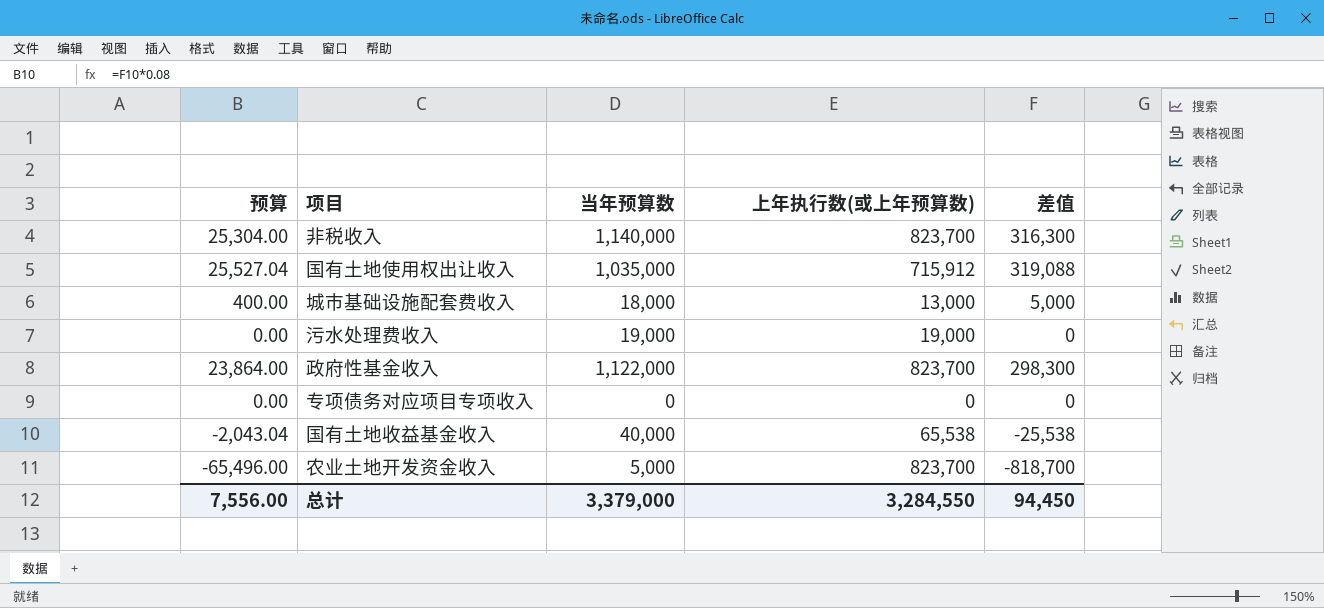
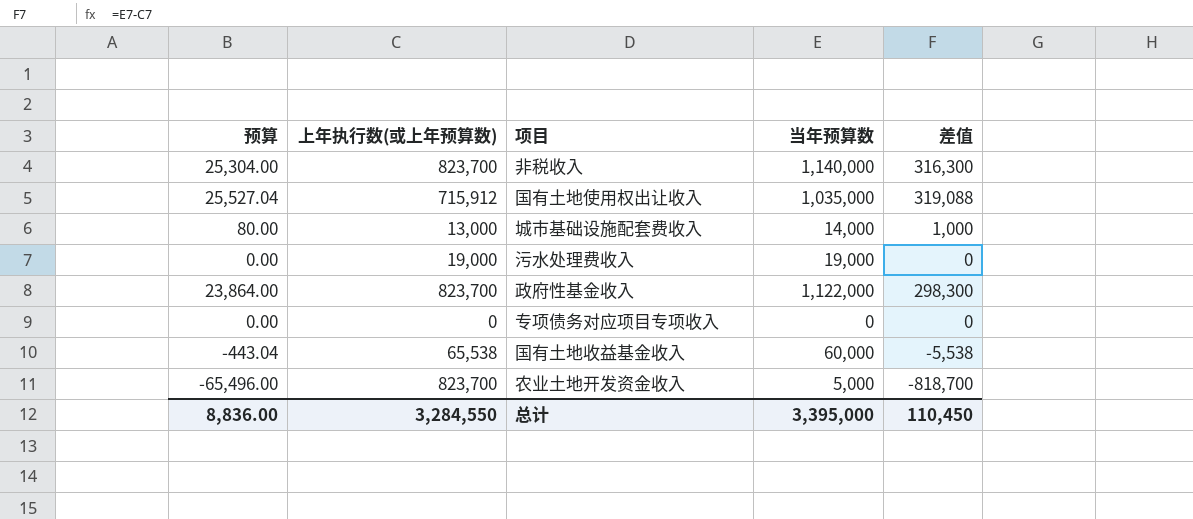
column 上年执行数(或上年预算数) | position: 4 -> 2
城市基础设施配套费收入 | 预算: 400.00 -> 80.00
城市基础设施配套费收入 | 当年预算数: 18,000 -> 14,000
城市基础设施配套费收入 | 差值: 5,000 -> 1,000
国有土地收益基金收入 | 预算: -2,043.04 -> -443.04
国有土地收益基金收入 | 当年预算数: 40,000 -> 60,000
国有土地收益基金收入 | 差值: -25,538 -> -5,538
总计 | 预算: 7,556.00 -> 8,836.00
总计 | 当年预算数: 3,379,000 -> 3,395,000
总计 | 差值: 94,450 -> 110,450

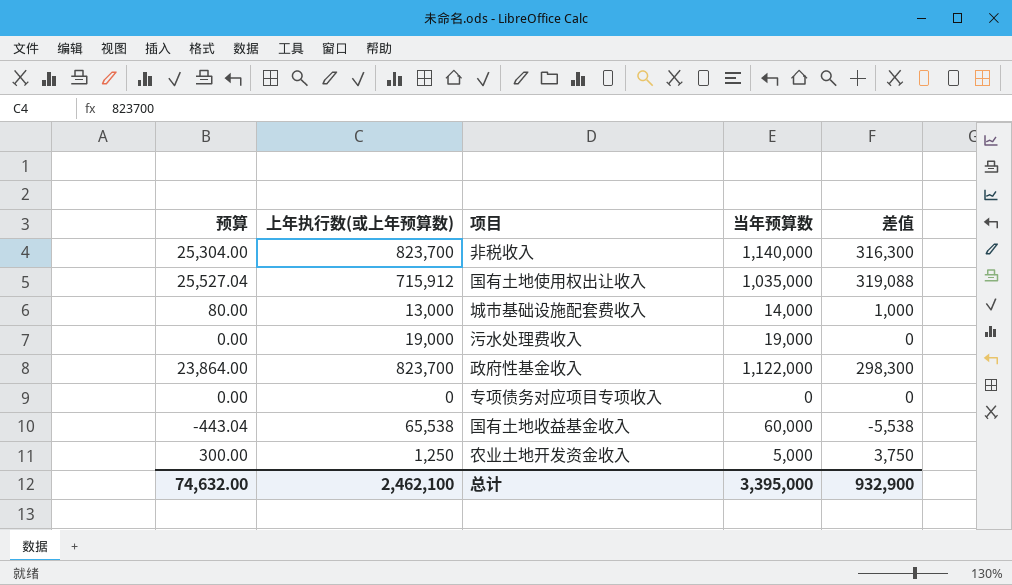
农业土地开发资金收入 | 预算: -65,496.00 -> 300.00
农业土地开发资金收入 | 上年执行数(或上年预算数): 823,700 -> 1,250
农业土地开发资金收入 | 差值: -818,700 -> 3,750
总计 | 预算: 8,836.00 -> 74,632.00
总计 | 上年执行数(或上年预算数): 3,284,550 -> 2,462,100
总计 | 差值: 110,450 -> 932,900

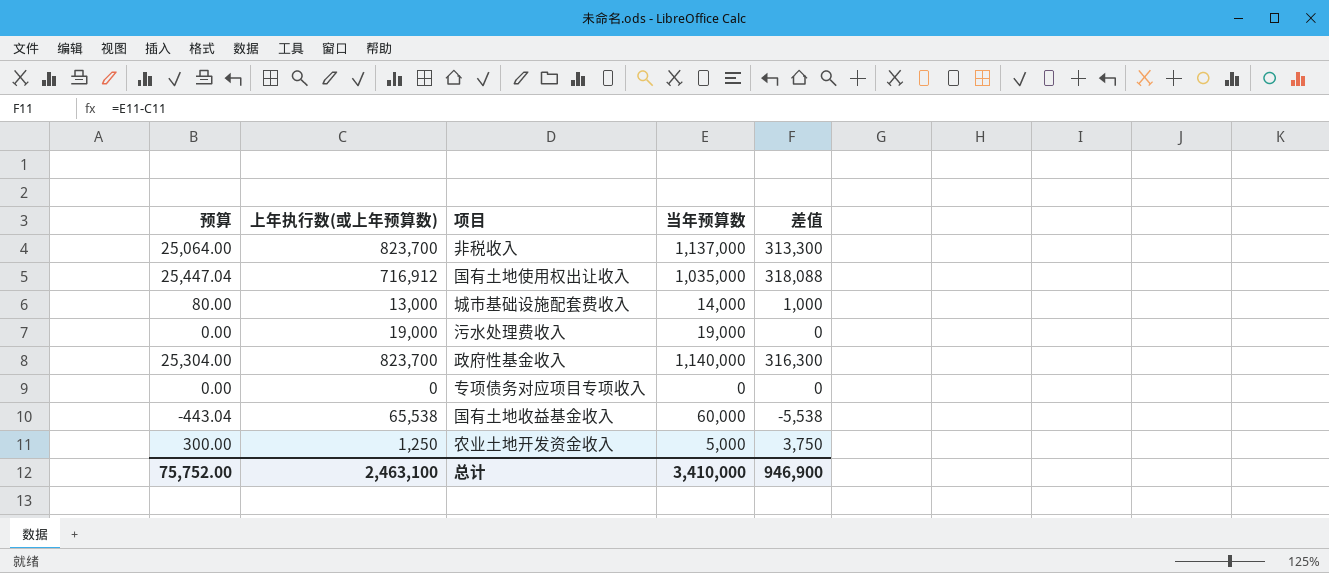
非税收入 | 预算: 25,304.00 -> 25,064.00
非税收入 | 当年预算数: 1,140,000 -> 1,137,000
非税收入 | 差值: 316,300 -> 313,300
国有土地使用权出让收入 | 预算: 25,527.04 -> 25,447.04
国有土地使用权出让收入 | 上年执行数(或上年预算数): 715,912 -> 716,912
国有土地使用权出让收入 | 差值: 319,088 -> 318,088
政府性基金收入 | 预算: 23,864.00 -> 25,304.00
政府性基金收入 | 当年预算数: 1,122,000 -> 1,140,000
政府性基金收入 | 差值: 298,300 -> 316,300
总计 | 预算: 74,632.00 -> 75,752.00
总计 | 上年执行数(或上年预算数): 2,462,100 -> 2,463,100
总计 | 当年预算数: 3,395,000 -> 3,410,000
总计 | 差值: 932,900 -> 946,900

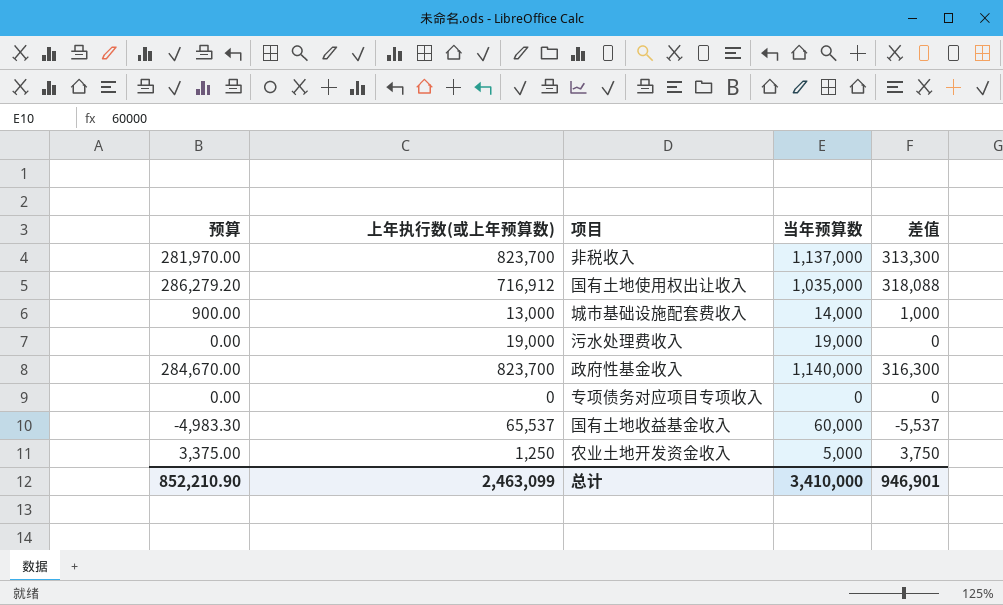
column 预算 | formula: [差值] * 0.08 -> [差值] * 0.9
国有土地收益基金收入 | 上年执行数(或上年预算数): 65,538 -> 65,537
国有土地收益基金收入 | 差值: -5,538 -> -5,537
总计 | 预算: 75,752.00 -> 852,210.90
总计 | 上年执行数(或上年预算数): 2,463,100 -> 2,463,099
总计 | 差值: 946,900 -> 946,901

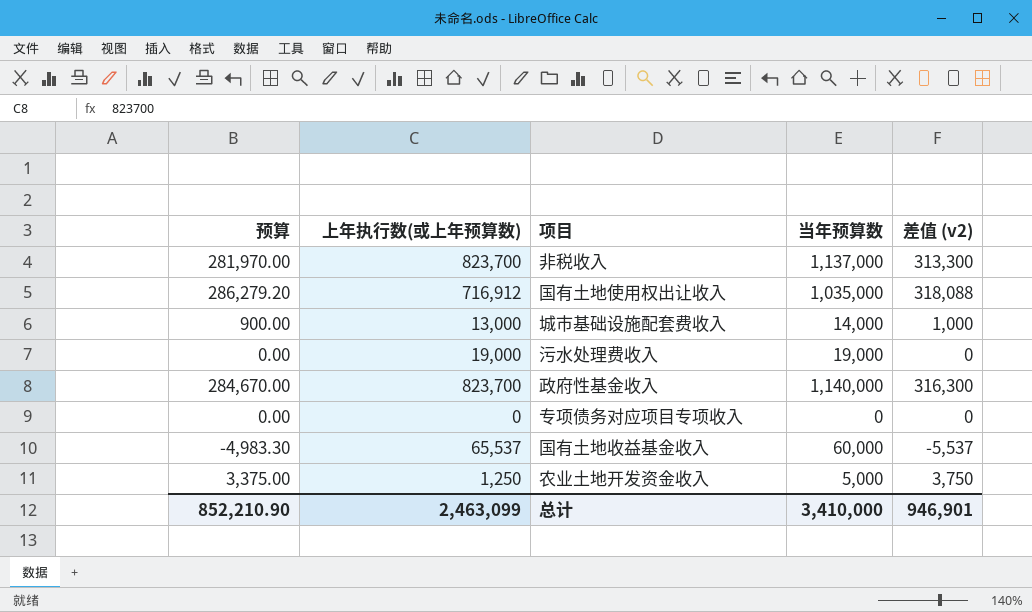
column name: 差值 -> 差值 (v2)

